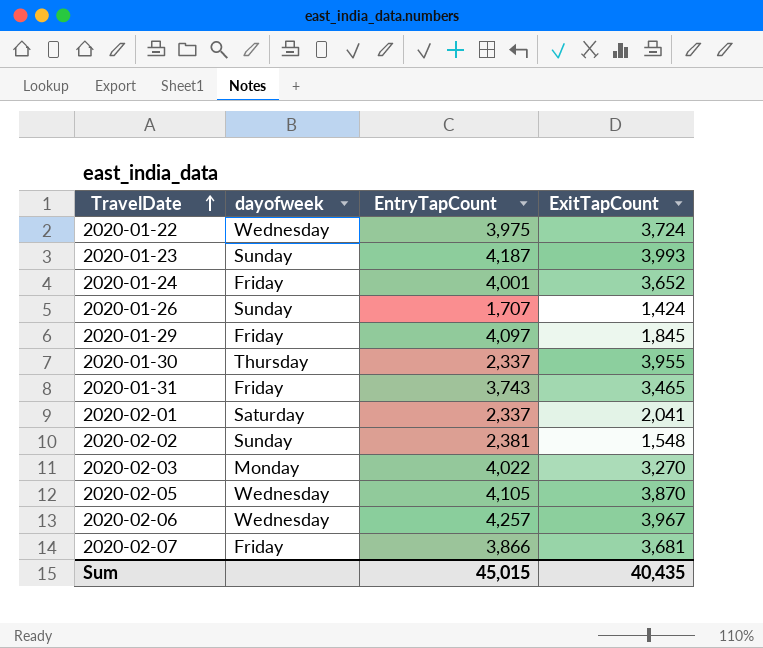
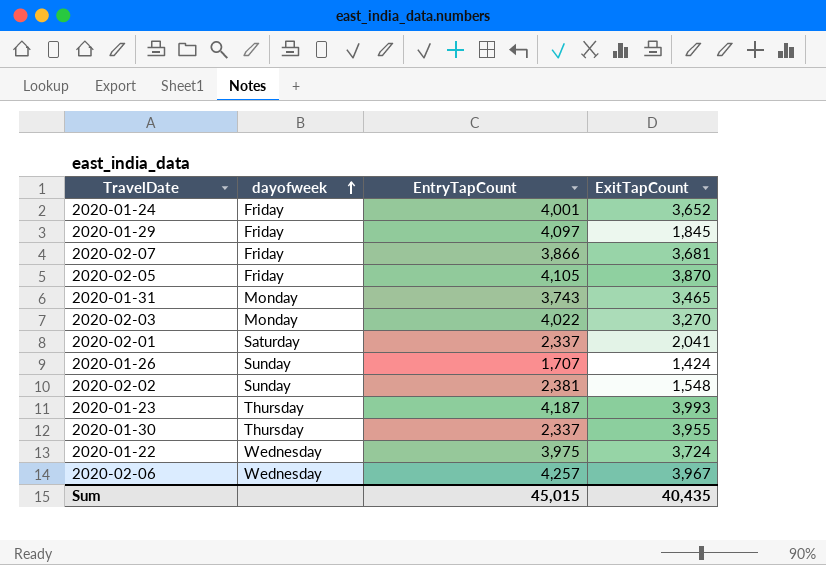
row order: TravelDate ascending -> dayofweek ascending
2020-02-05 | dayofweek: Wednesday -> Friday
2020-01-31 | dayofweek: Friday -> Monday
2020-01-23 | dayofweek: Sunday -> Thursday

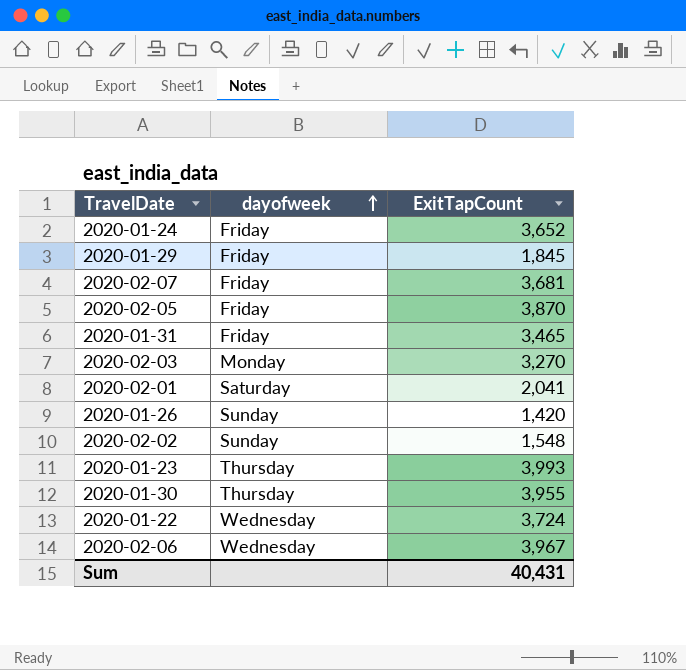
column EntryTapCount | position: 3 -> none
2020-01-31 | dayofweek: Monday -> Friday
2020-01-26 | ExitTapCount: 1,424 -> 1,420
Sum | ExitTapCount: 40,435 -> 40,431

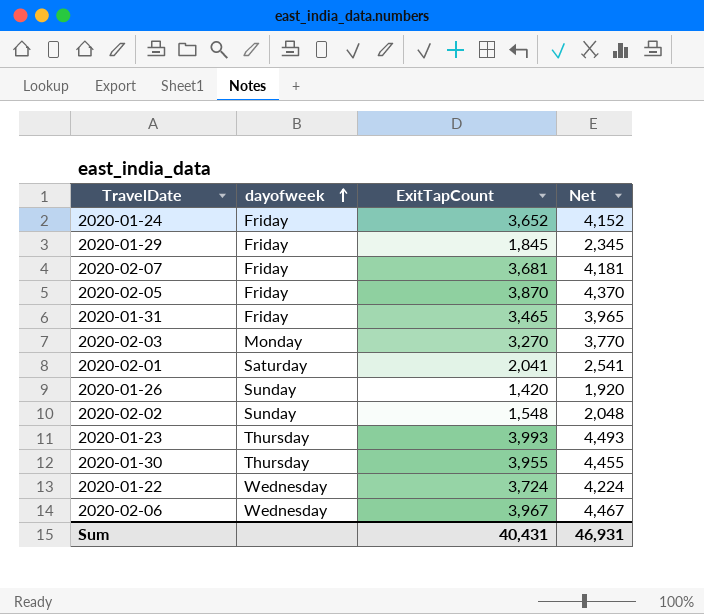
column Net | formula: none -> [ExitTapCount] + 500

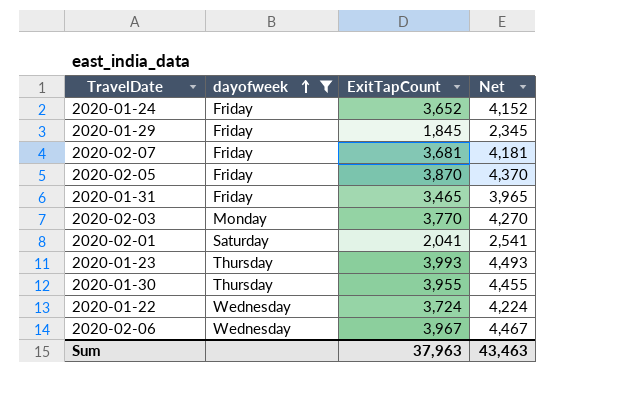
filter: none -> dayofweek != Sunday
2020-02-03 | ExitTapCount: 3,270 -> 3,770
2020-02-03 | Net: 3,770 -> 4,270
Sum | ExitTapCount: 40,431 -> 37,963
Sum | Net: 46,931 -> 43,463

